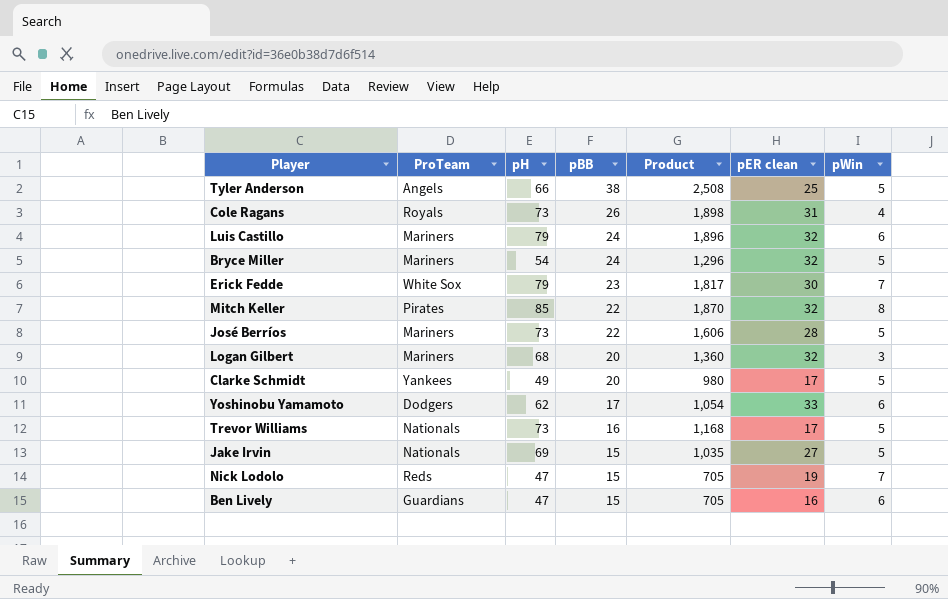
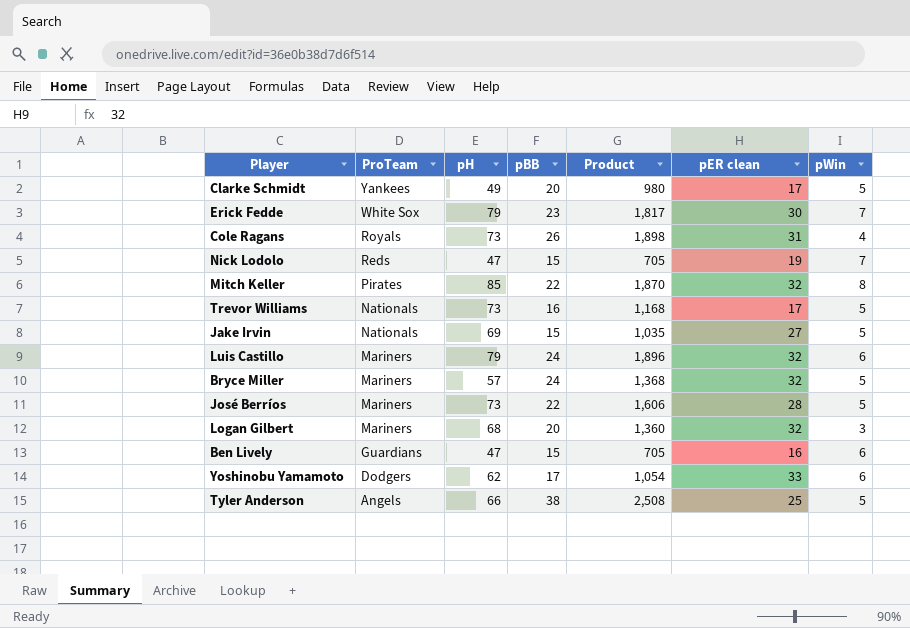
row order: pBB descending -> ProTeam descending
Bryce Miller | pH: 54 -> 57
Bryce Miller | Product: 1,296 -> 1,368

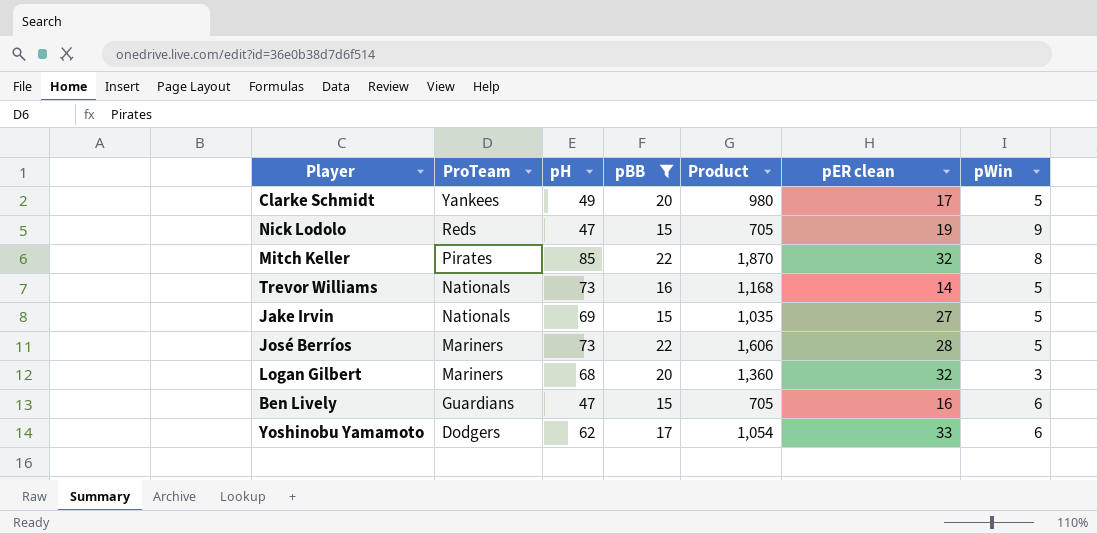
filter: none -> pBB <= 22
Nick Lodolo | pWin: 7 -> 9
Trevor Williams | pER clean: 17 -> 14

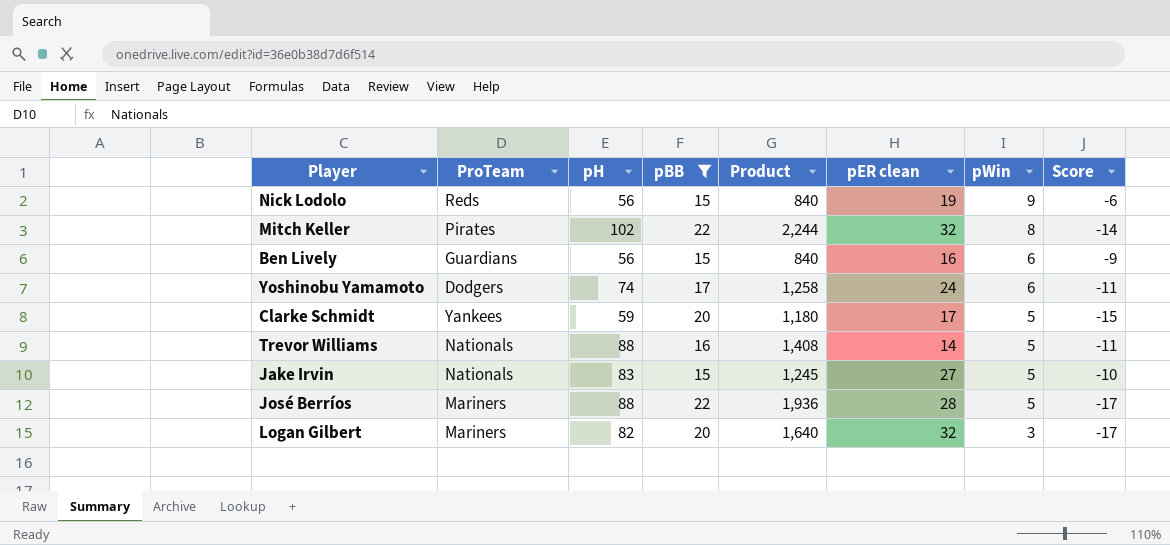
row order: ProTeam descending -> pWin descending
column Score | formula: none -> [pWin] - [pBB]
Nick Lodolo | pH: 47 -> 56
Nick Lodolo | Product: 705 -> 840
Mitch Keller | pH: 85 -> 102
Mitch Keller | Product: 1,870 -> 2,244
Ben Lively | pH: 47 -> 56
Ben Lively | Product: 705 -> 840
Yoshinobu Yamamoto | pH: 62 -> 74
Yoshinobu Yamamoto | Product: 1,054 -> 1,258
Yoshinobu Yamamoto | pER clean: 33 -> 24
Clarke Schmidt | pH: 49 -> 59
Clarke Schmidt | Product: 980 -> 1,180
Trevor Williams | pH: 73 -> 88
Trevor Williams | Product: 1,168 -> 1,408
Jake Irvin | pH: 69 -> 83
Jake Irvin | Product: 1,035 -> 1,245
José Berríos | pH: 73 -> 88
José Berríos | Product: 1,606 -> 1,936
Logan Gilbert | pH: 68 -> 82
Logan Gilbert | Product: 1,360 -> 1,640

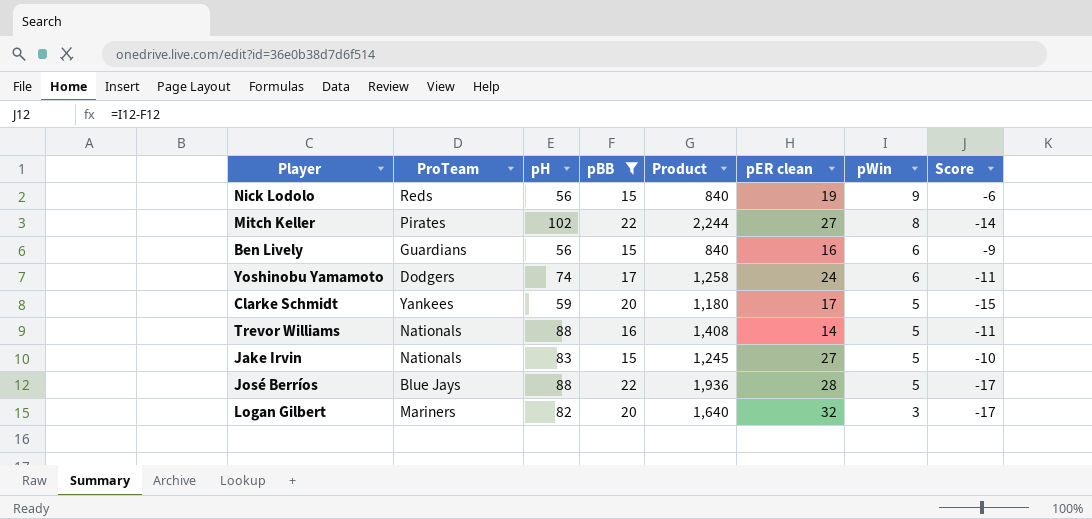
Mitch Keller | pER clean: 32 -> 27
José Berríos | ProTeam: Mariners -> Blue Jays

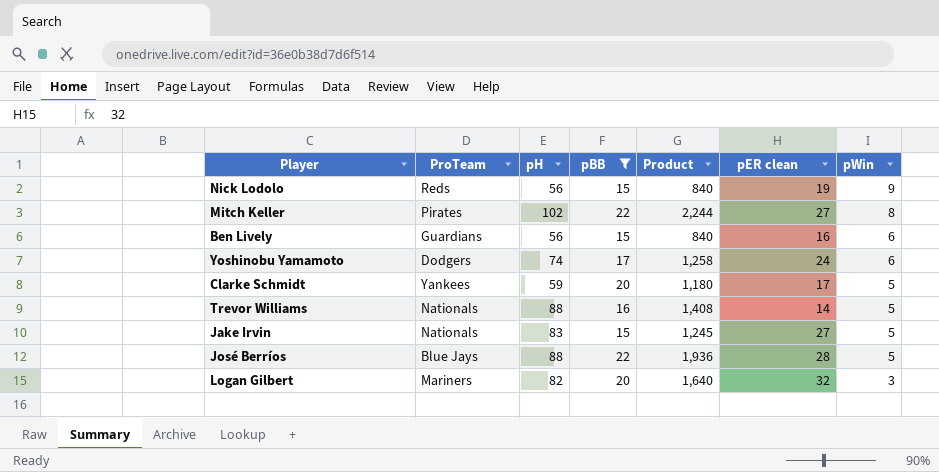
column Score | formula: [pWin] - [pBB] -> none

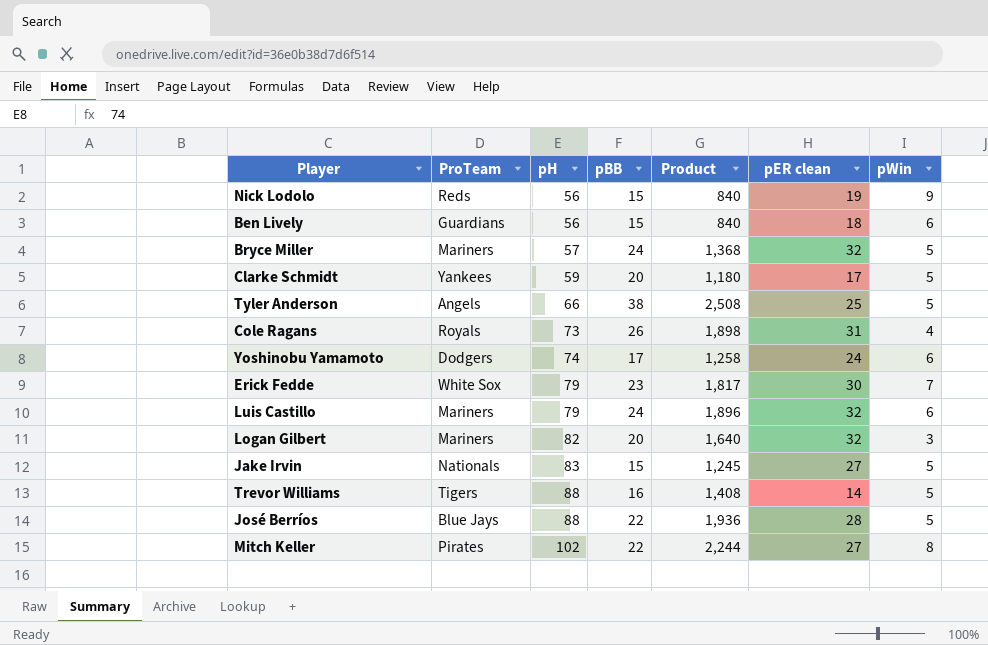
filter: pBB <= 22 -> none
row order: pWin descending -> pH ascending
Ben Lively | pER clean: 16 -> 18
Trevor Williams | ProTeam: Nationals -> Tigers

